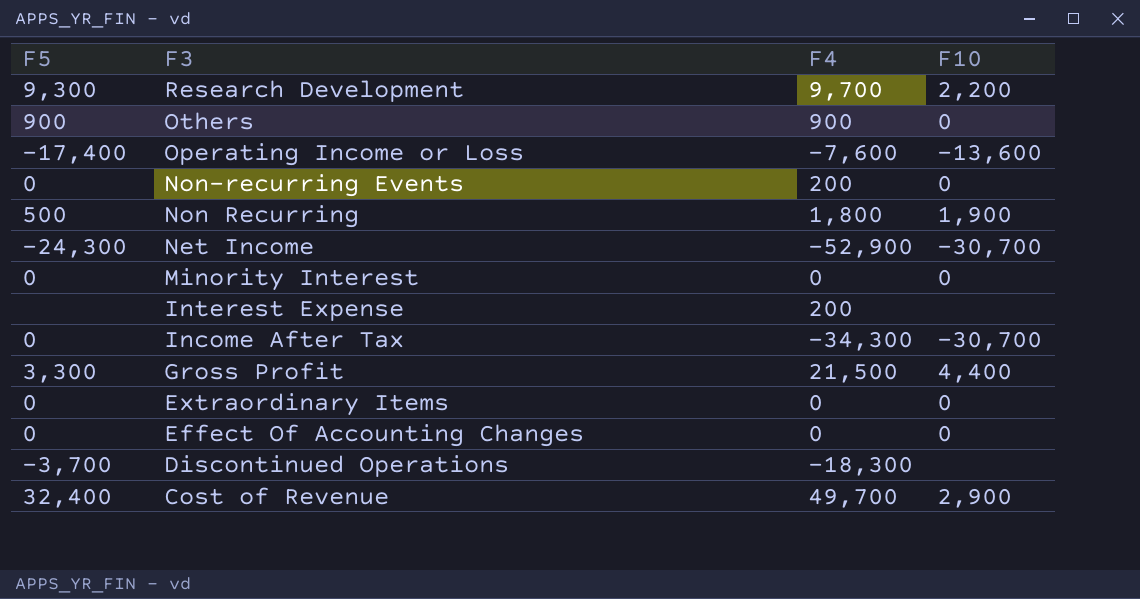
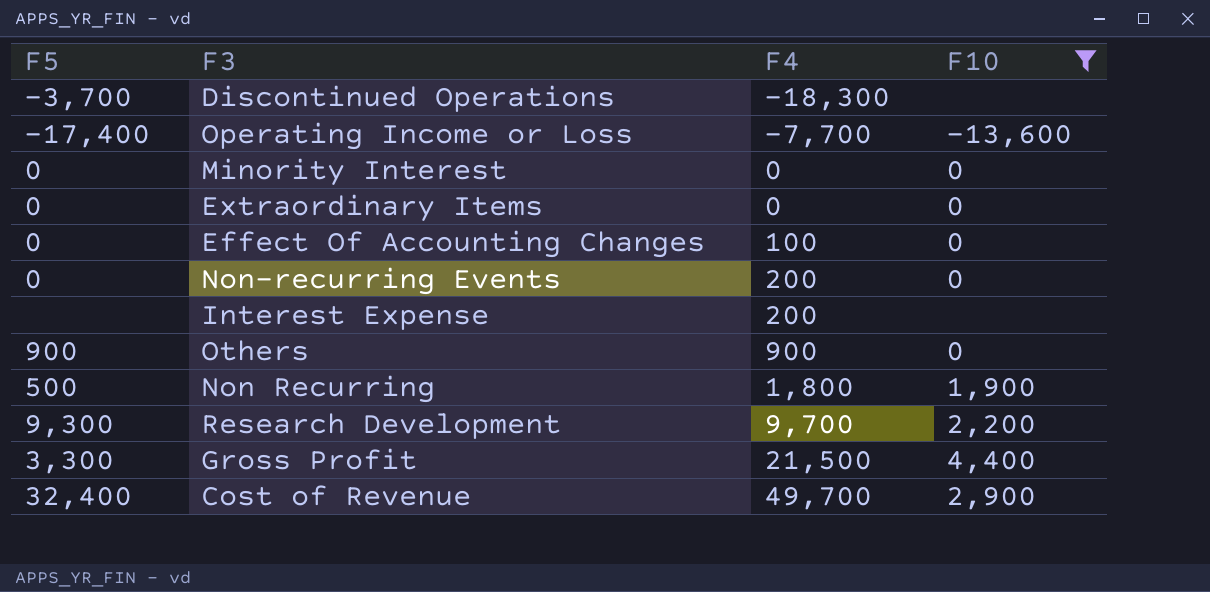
filter: none -> F10 != -30,700
row order: F3 descending -> F4 ascending
Operating Income or Loss | F4: -7,600 -> -7,700
Effect Of Accounting Changes | F4: 0 -> 100

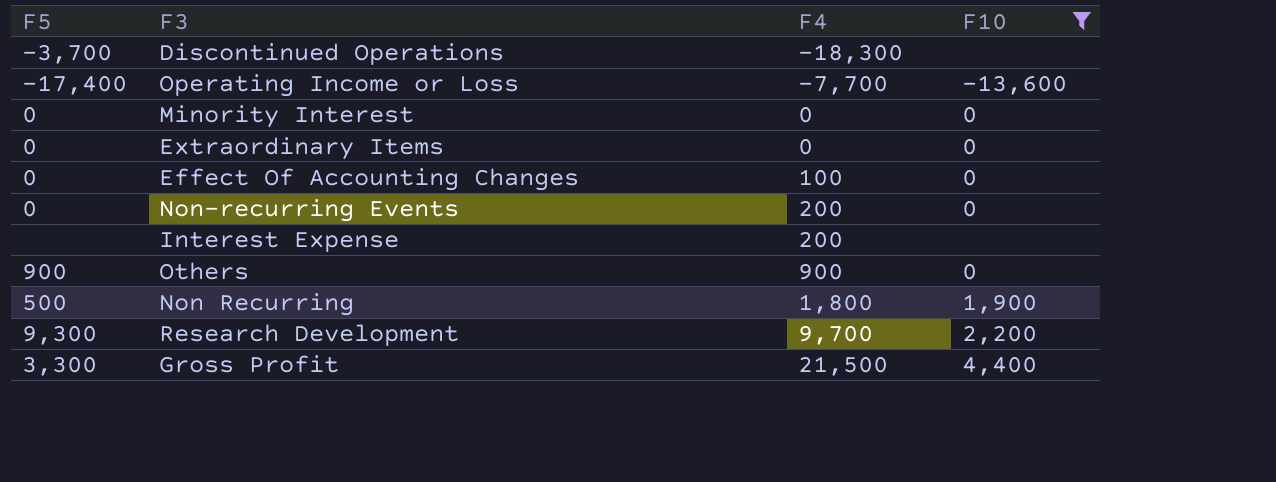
row Cost of Revenue: 32,400 | 49,700 | 2,900 -> none

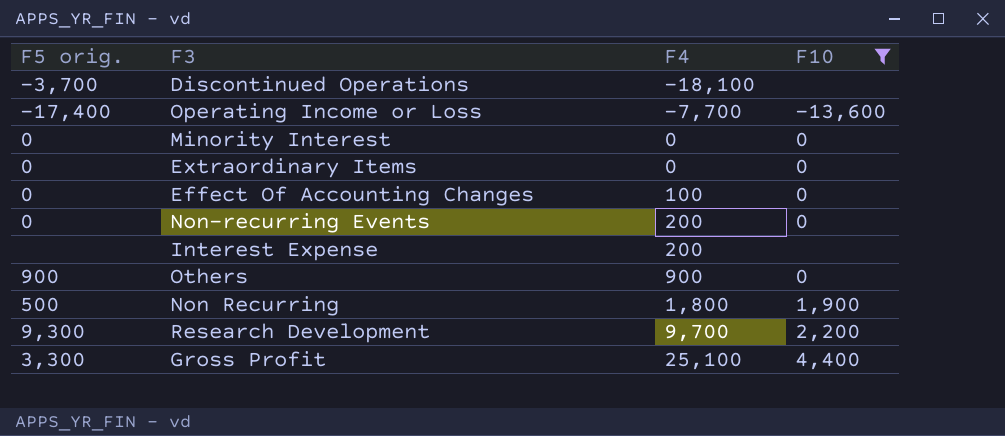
column name: F5 -> F5 orig.
Discontinued Operations | F4: -18,300 -> -18,100
Gross Profit | F4: 21,500 -> 25,100

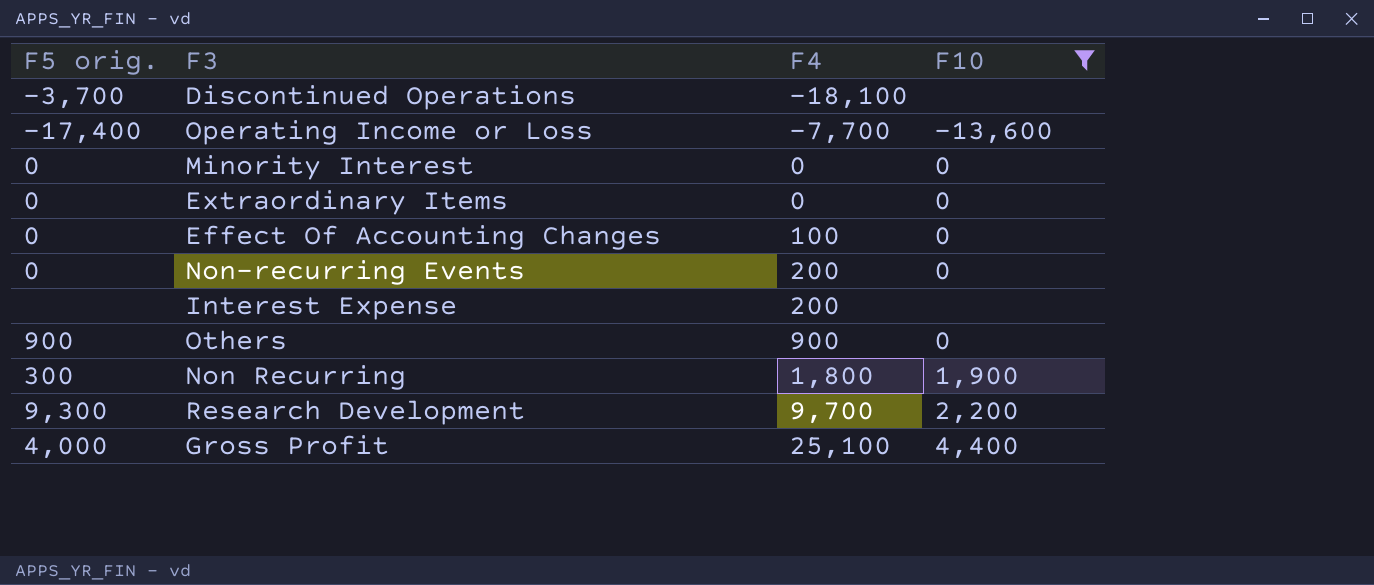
Non Recurring | F5 orig.: 500 -> 300
Gross Profit | F5 orig.: 3,300 -> 4,000

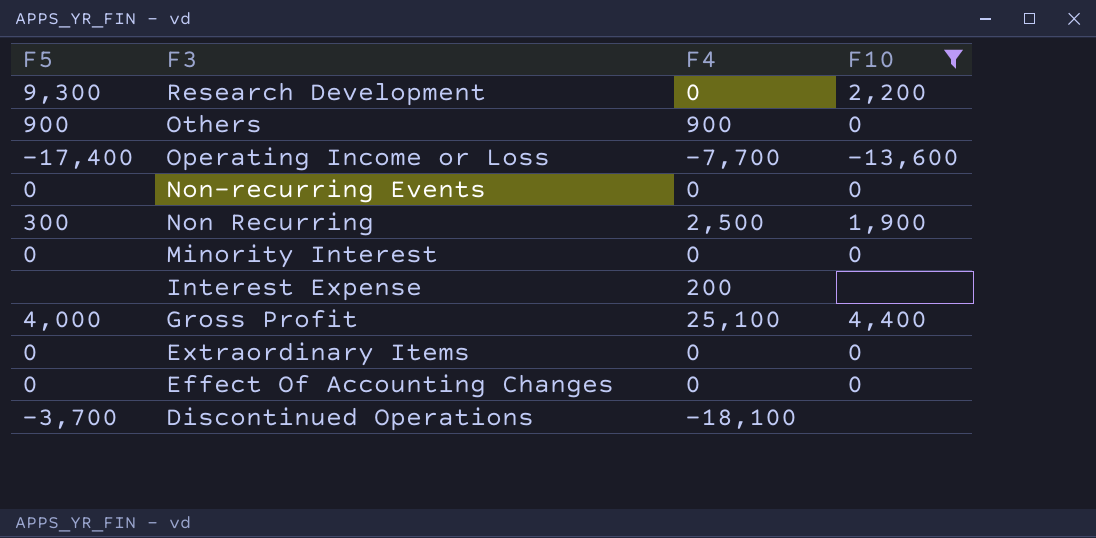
row order: F4 ascending -> F3 descending
column name: F5 orig. -> F5
Research Development | F4: 9,700 -> 0
Non-recurring Events | F4: 200 -> 0
Non Recurring | F4: 1,800 -> 2,500
Effect Of Accounting Changes | F4: 100 -> 0

